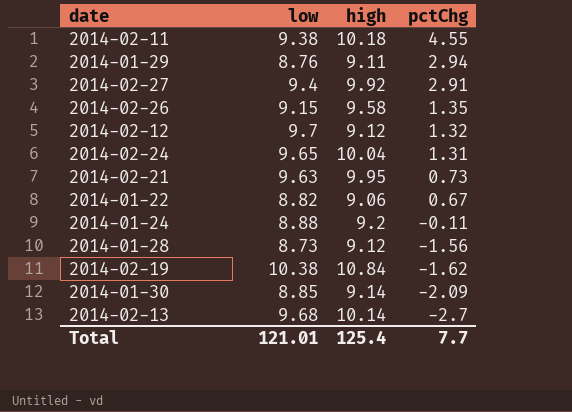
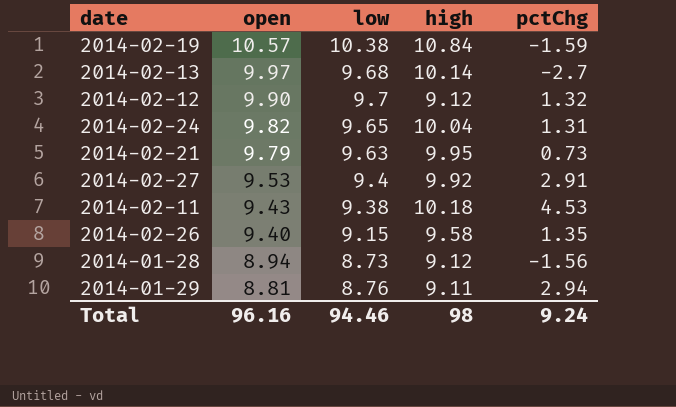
row order: pctChg descending -> open descending
column open | position: none -> 2
row 2014-01-22: 8.82 | 9.06 | 0.67 -> none
row 2014-01-24: 8.88 | 9.2 | -0.11 -> none
row 2014-01-30: 8.85 | 9.14 | -2.09 -> none
2014-02-19 | pctChg: -1.62 -> -1.59
2014-02-11 | pctChg: 4.55 -> 4.53
Total | low: 121.01 -> 94.46
Total | high: 125.4 -> 98
Total | pctChg: 7.7 -> 9.24

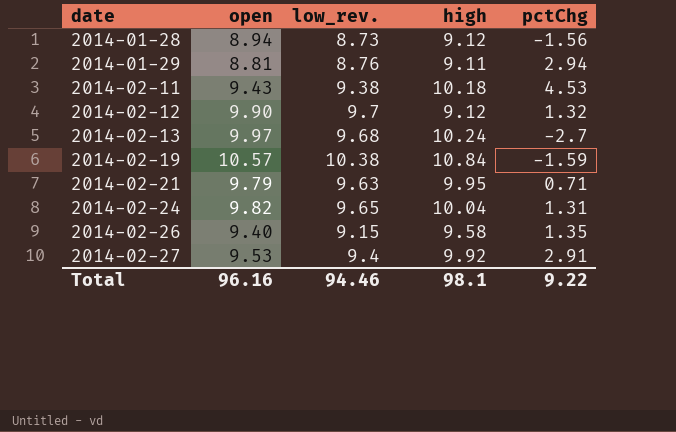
row order: open descending -> date ascending
column name: low -> low_rev.
2014-02-13 | high: 10.14 -> 10.24
2014-02-21 | pctChg: 0.73 -> 0.71
Total | high: 98 -> 98.1
Total | pctChg: 9.24 -> 9.22

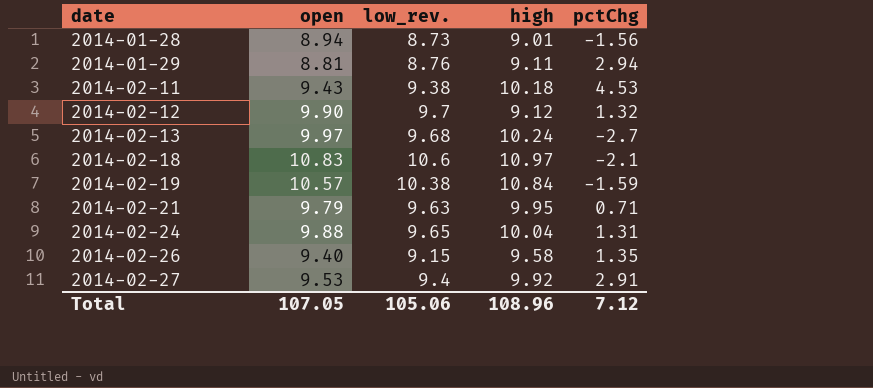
2014-01-28 | high: 9.12 -> 9.01
row 2014-02-18: none -> 10.83 | 10.6 | 10.97 | -2.1
2014-02-24 | open: 9.82 -> 9.88
Total | open: 96.16 -> 107.05
Total | low_rev.: 94.46 -> 105.06
Total | high: 98.1 -> 108.96
Total | pctChg: 9.22 -> 7.12

